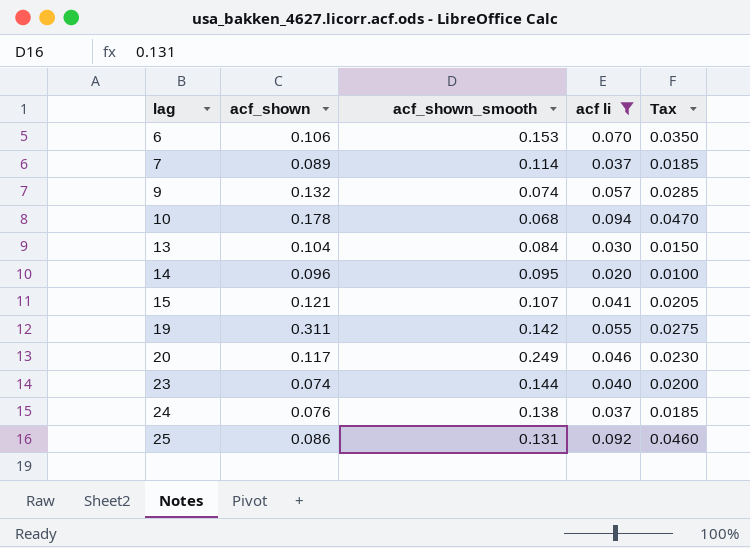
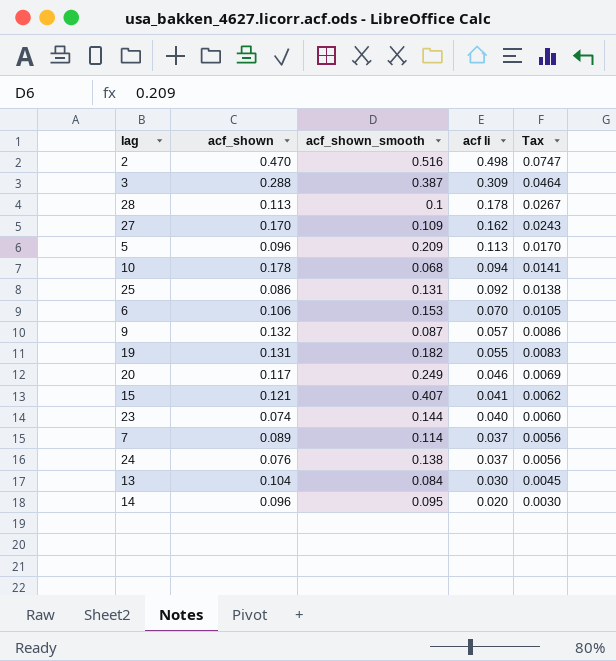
filter: acf li <= 0.094 -> none
row order: lag ascending -> acf li descending
column Tax | formula: [acf li] * 0.5 -> [acf li] * 0.15
9 | acf_shown_smooth: 0.074 -> 0.087
19 | acf_shown: 0.311 -> 0.131
19 | acf_shown_smooth: 0.142 -> 0.182
15 | acf_shown_smooth: 0.107 -> 0.407

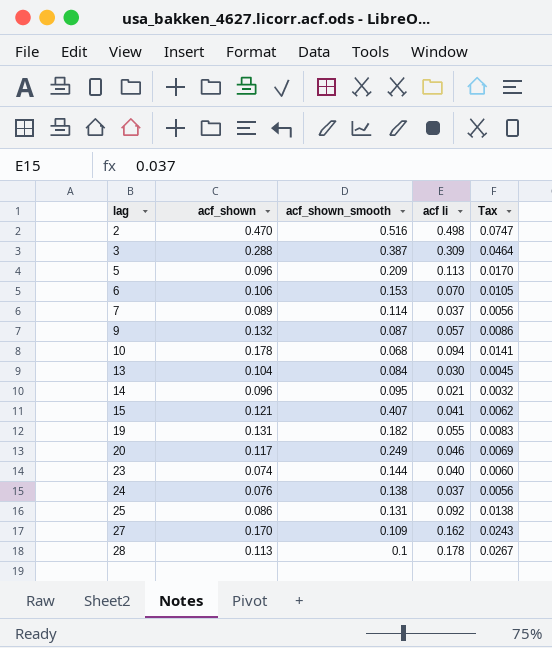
row order: acf li descending -> lag ascending
14 | acf li: 0.020 -> 0.021
14 | Tax: 0.0030 -> 0.0032

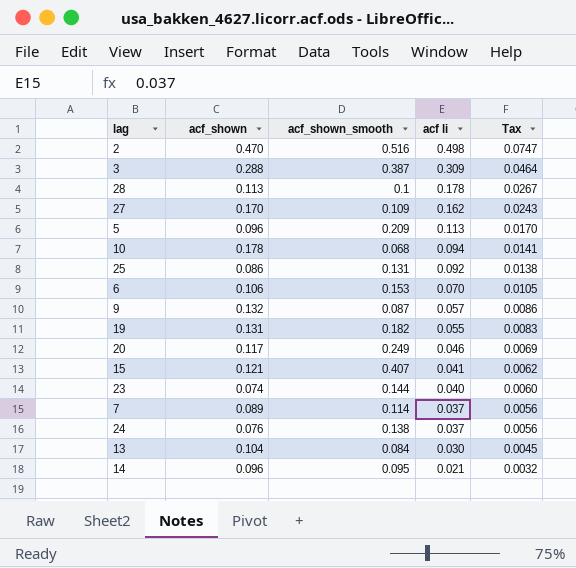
row order: lag ascending -> acf li descending

